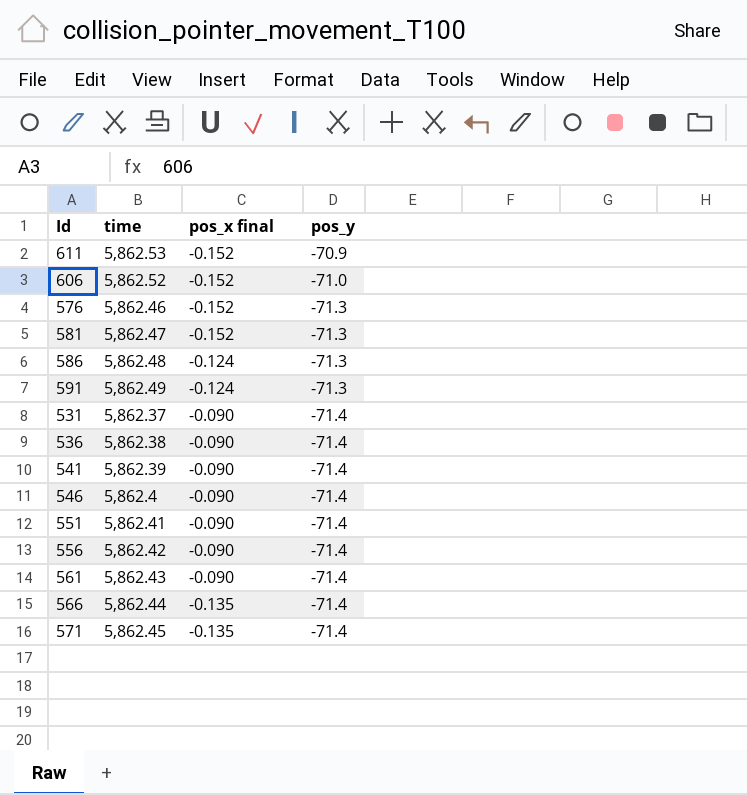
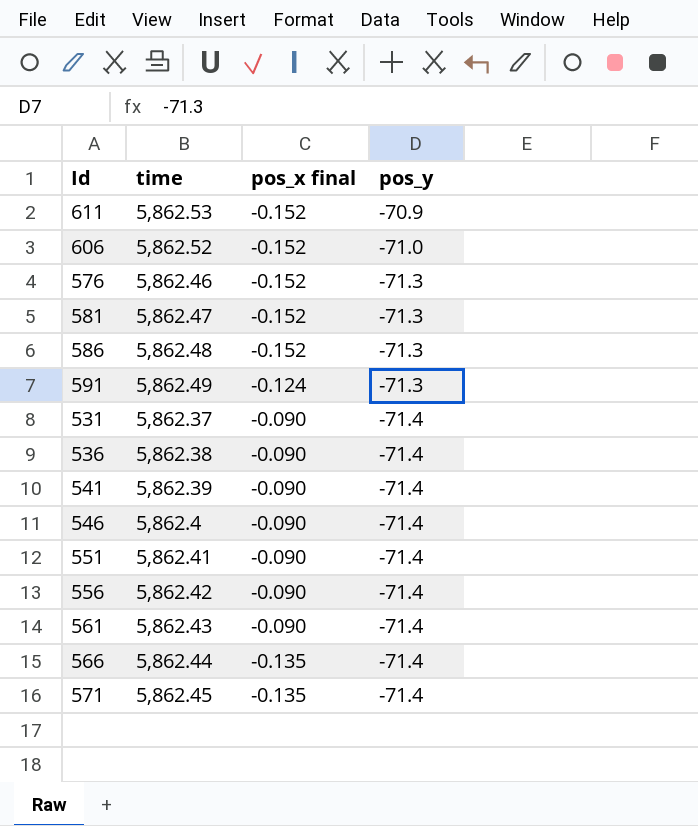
586 | pos_x final: -0.124 -> -0.152

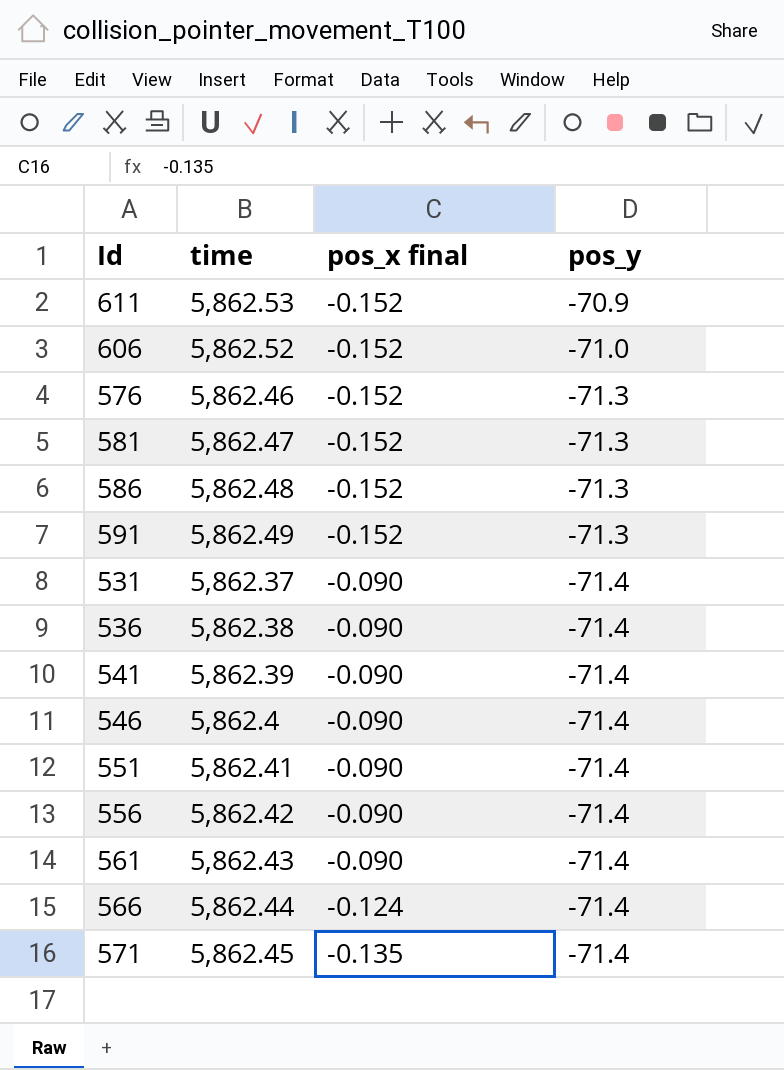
591 | pos_x final: -0.124 -> -0.152
566 | pos_x final: -0.135 -> -0.124

